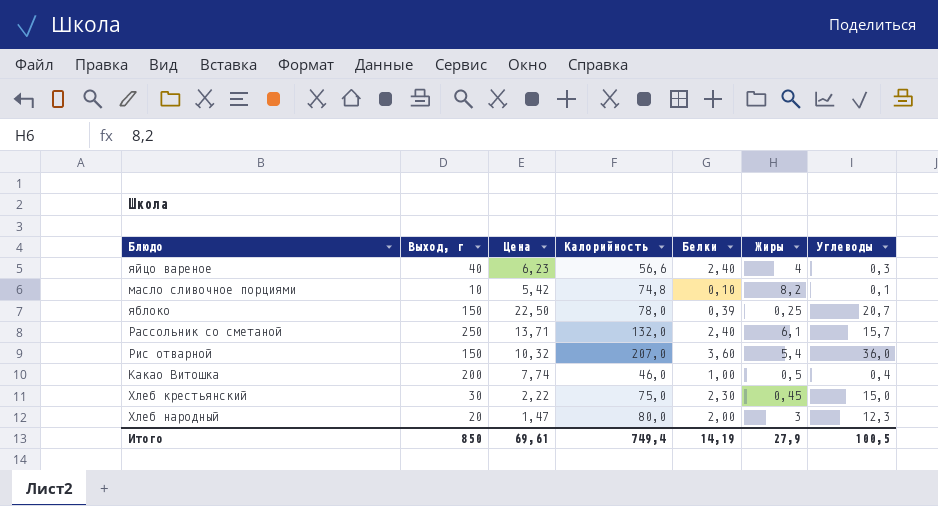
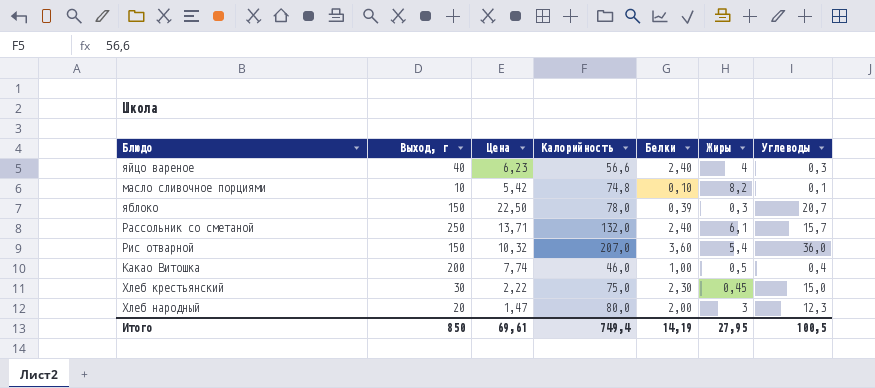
яблоко | Жиры: 0,25 -> 0,3
Итого | Жиры: 27,9 -> 27,95

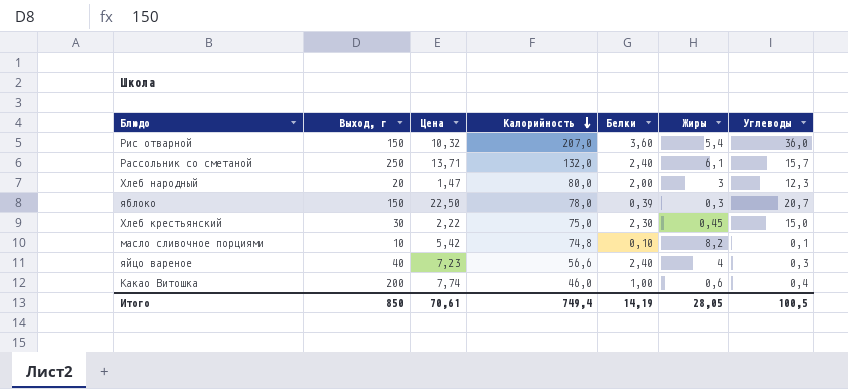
row order: none -> Калорийность descending
яйцо вареное | Цена: 6,23 -> 7,23
Какао Витошка | Жиры: 0,5 -> 0,6
Итого | Цена: 69,61 -> 70,61
Итого | Жиры: 27,95 -> 28,05

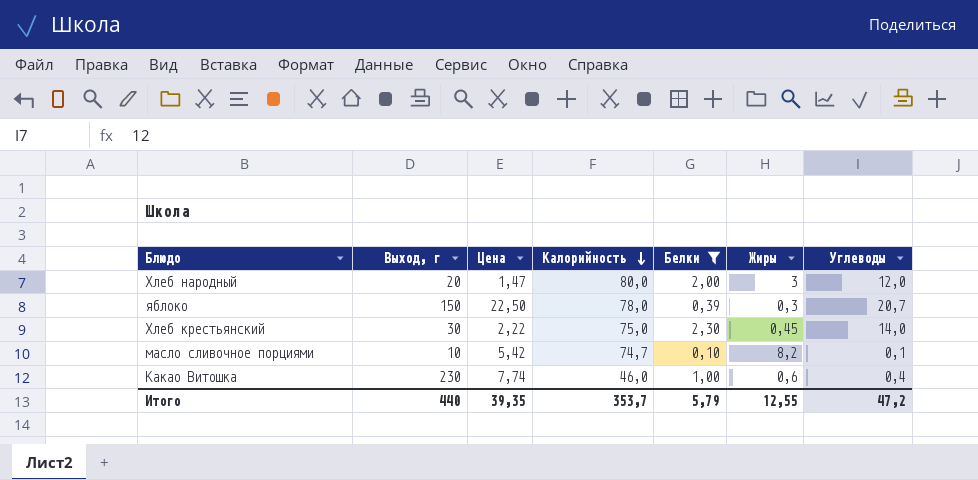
filter: none -> Белки <= 2,30
Хлеб народный | Углеводы: 12,3 -> 12,0
Хлеб крестьянский | Углеводы: 15,0 -> 14,0
масло сливочное порциями | Калорийность: 74,8 -> 74,7
Какао Витошка | Выход, г: 200 -> 230
Итого | Выход, г: 850 -> 440
Итого | Цена: 70,61 -> 39,35
Итого | Калорийность: 749,4 -> 353,7
Итого | Белки: 14,19 -> 5,79
Итого | Жиры: 28,05 -> 12,55
Итого | Углеводы: 100,5 -> 47,2

